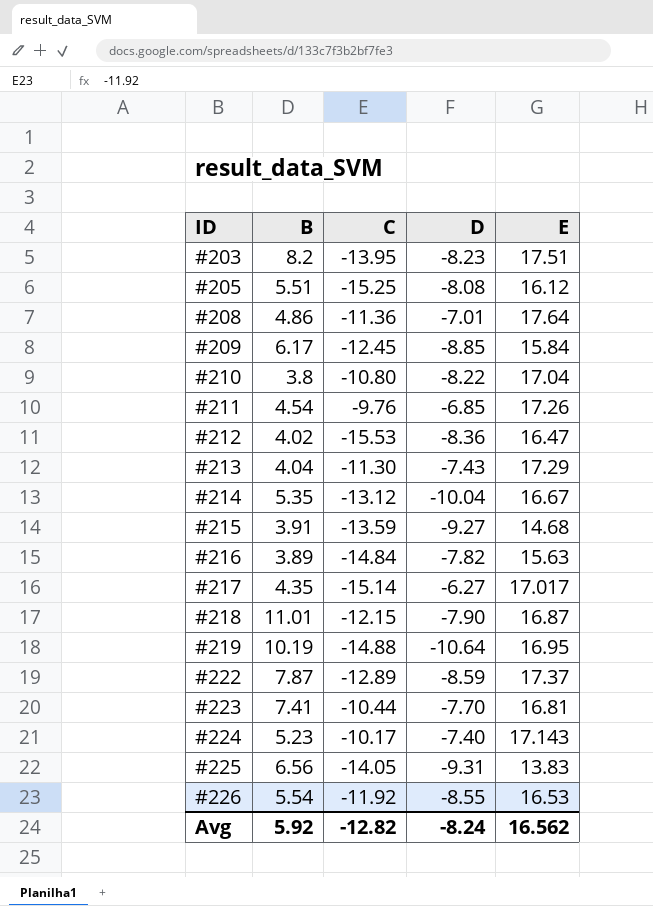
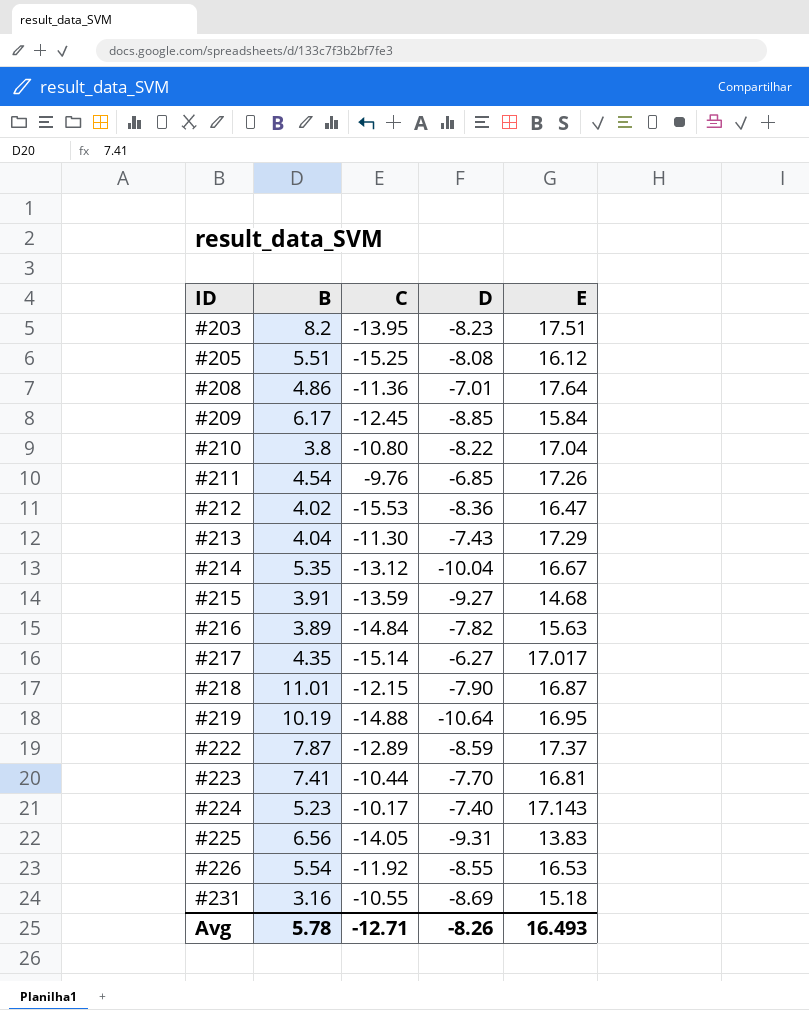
row #231: none -> 3.16 | -10.55 | -8.69 | 15.18
Avg | B: 5.92 -> 5.78
Avg | C: -12.82 -> -12.71
Avg | D: -8.24 -> -8.26
Avg | E: 16.562 -> 16.493

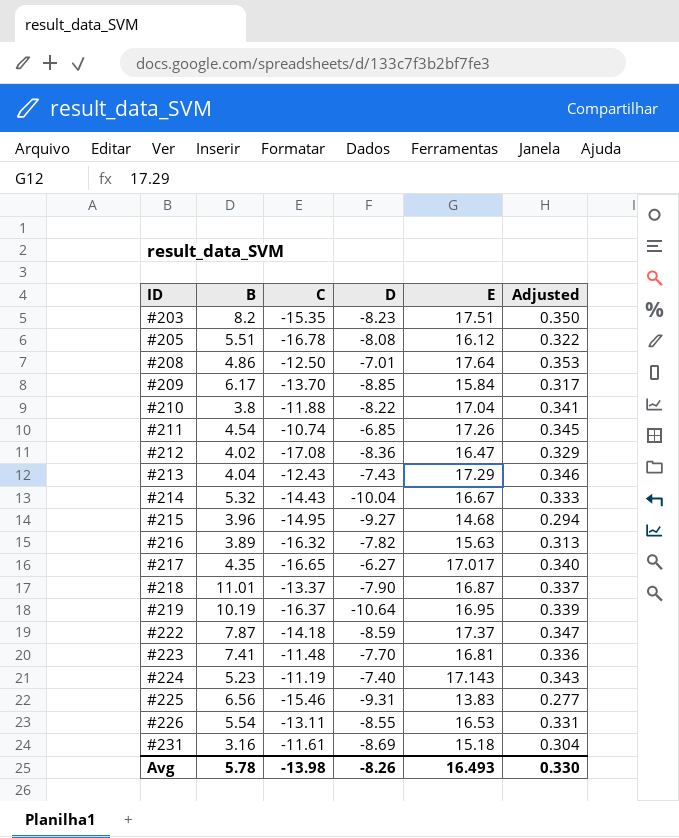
column Adjusted | formula: none -> [E] * 0.02
#203 | C: -13.95 -> -15.35
#205 | C: -15.25 -> -16.78
#208 | C: -11.36 -> -12.50
#209 | C: -12.45 -> -13.70
#210 | C: -10.80 -> -11.88
#211 | C: -9.76 -> -10.74
#212 | C: -15.53 -> -17.08
#213 | C: -11.30 -> -12.43
#214 | B: 5.35 -> 5.32
#214 | C: -13.12 -> -14.43
#215 | B: 3.91 -> 3.96
#215 | C: -13.59 -> -14.95
#216 | C: -14.84 -> -16.32
#217 | C: -15.14 -> -16.65
#218 | C: -12.15 -> -13.37
#219 | C: -14.88 -> -16.37
#222 | C: -12.89 -> -14.18
#223 | C: -10.44 -> -11.48
#224 | C: -10.17 -> -11.19
#225 | C: -14.05 -> -15.46
#226 | C: -11.92 -> -13.11
#231 | C: -10.55 -> -11.61
Avg | C: -12.71 -> -13.98

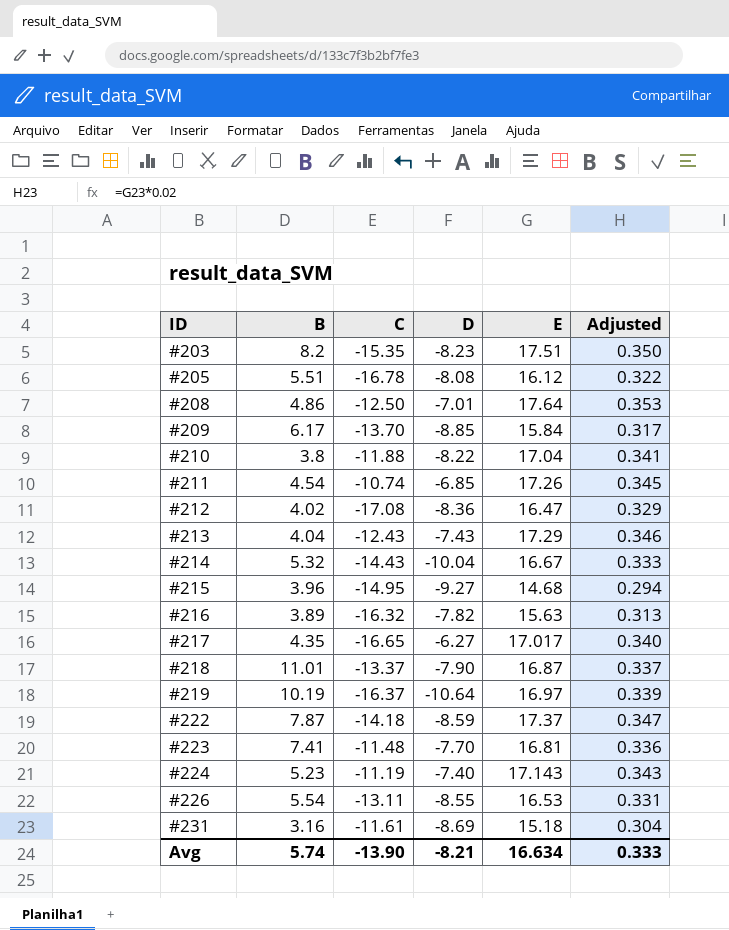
row #225: 6.56 | -15.46 | -9.31 | 13.83 | 0.277 -> none
#219 | E: 16.95 -> 16.97
Avg | B: 5.78 -> 5.74
Avg | C: -13.98 -> -13.90
Avg | D: -8.26 -> -8.21
Avg | E: 16.493 -> 16.634
Avg | Adjusted: 0.330 -> 0.333

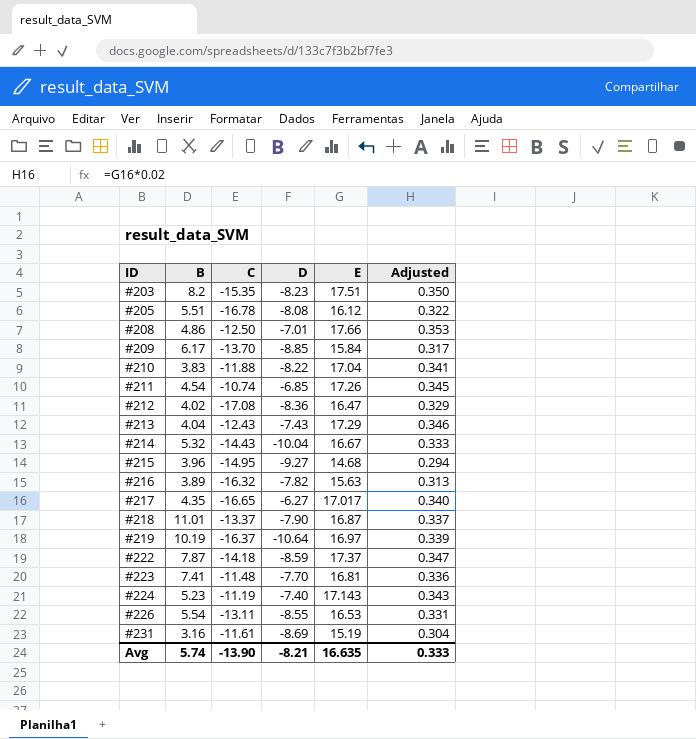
#208 | E: 17.64 -> 17.66
#210 | B: 3.8 -> 3.83
#231 | E: 15.18 -> 15.19
Avg | E: 16.634 -> 16.635

